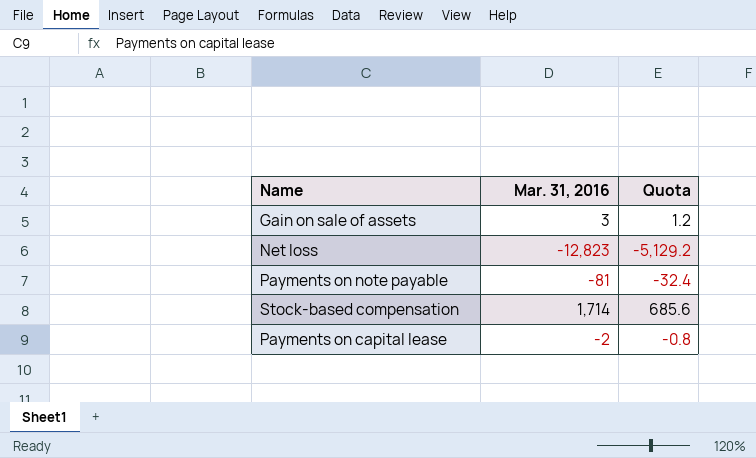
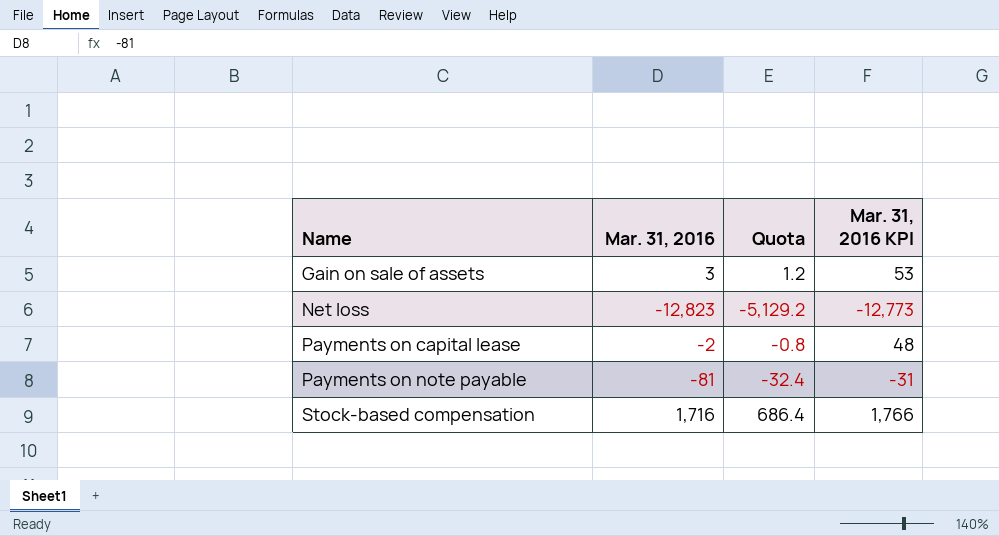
row order: none -> Name ascending
column Mar. 31, 2016 KPI | formula: none -> [Mar. 31, 2016] + 50
Stock-based compensation | Mar. 31, 2016: 1,714 -> 1,716
Stock-based compensation | Quota: 685.6 -> 686.4

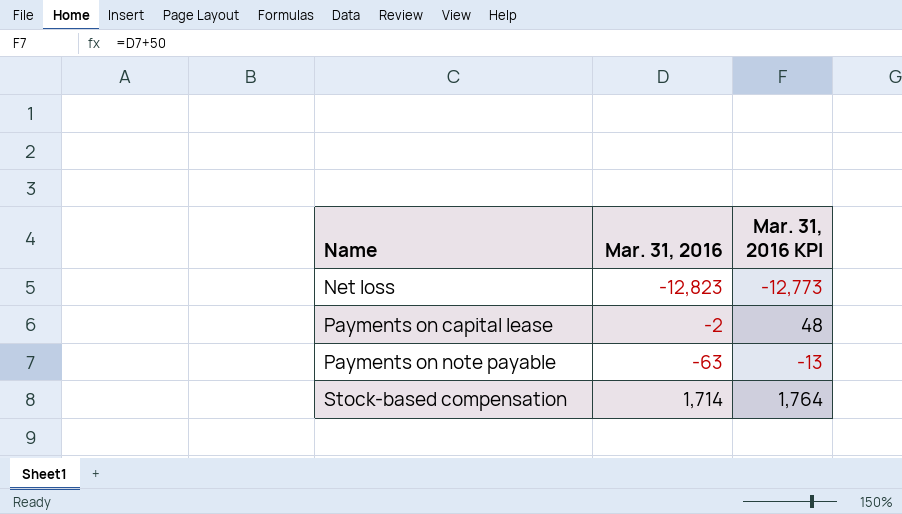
column Quota | formula: [Mar. 31, 2016] * 0.4 -> none
row Gain on sale of assets: 3 | 1.2 | 53 -> none
Payments on note payable | Mar. 31, 2016: -81 -> -63
Payments on note payable | Mar. 31, 2016 KPI: -31 -> -13
Stock-based compensation | Mar. 31, 2016: 1,716 -> 1,714
Stock-based compensation | Mar. 31, 2016 KPI: 1,766 -> 1,764

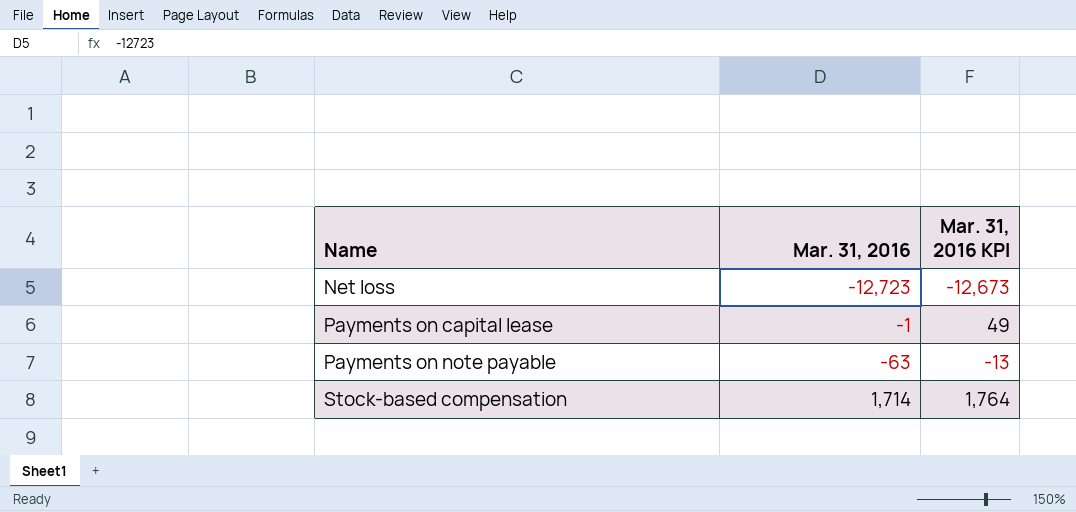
Net loss | Mar. 31, 2016: -12,823 -> -12,723
Net loss | Mar. 31, 2016 KPI: -12,773 -> -12,673
Payments on capital lease | Mar. 31, 2016: -2 -> -1
Payments on capital lease | Mar. 31, 2016 KPI: 48 -> 49

